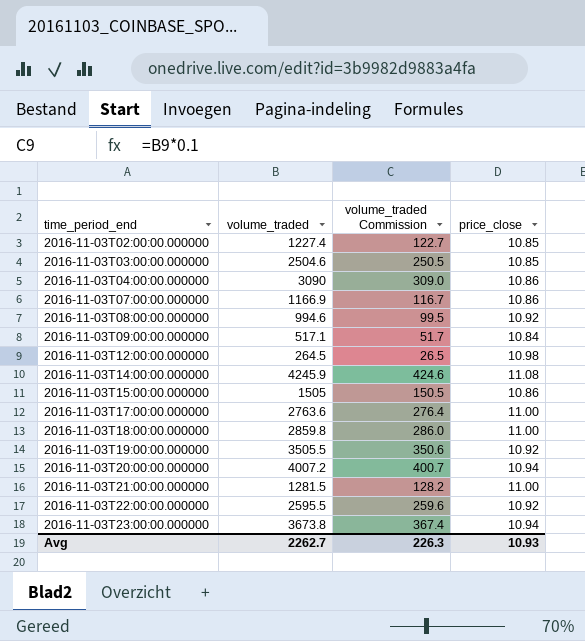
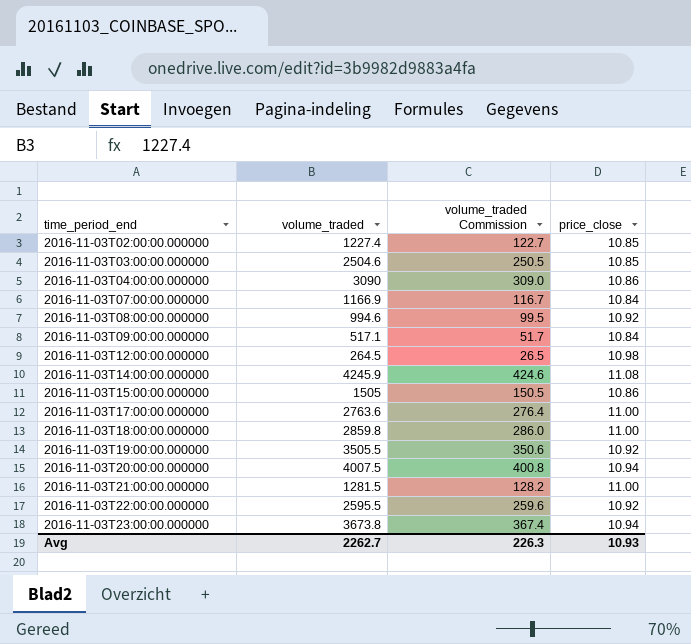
2016-11-03T07:00:00.000000 | price_close: 10.86 -> 10.84
2016-11-03T20:00:00.000000 | volume_traded: 4007.2 -> 4007.5
2016-11-03T20:00:00.000000 | volume_traded Commission: 400.7 -> 400.8

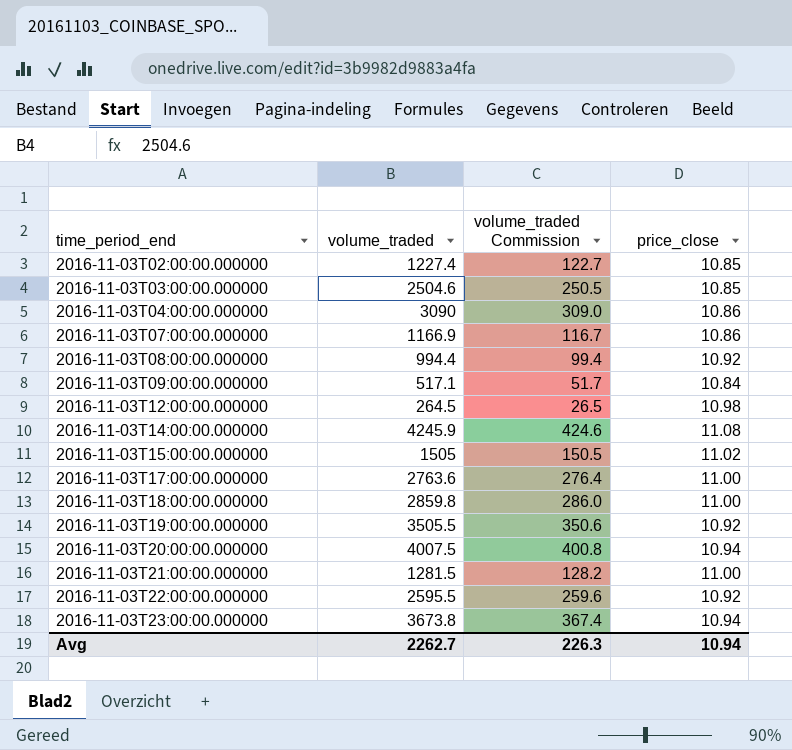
2016-11-03T07:00:00.000000 | price_close: 10.84 -> 10.86
2016-11-03T08:00:00.000000 | volume_traded: 994.6 -> 994.4
2016-11-03T08:00:00.000000 | volume_traded Commission: 99.5 -> 99.4
2016-11-03T15:00:00.000000 | price_close: 10.86 -> 11.02
Avg | price_close: 10.93 -> 10.94

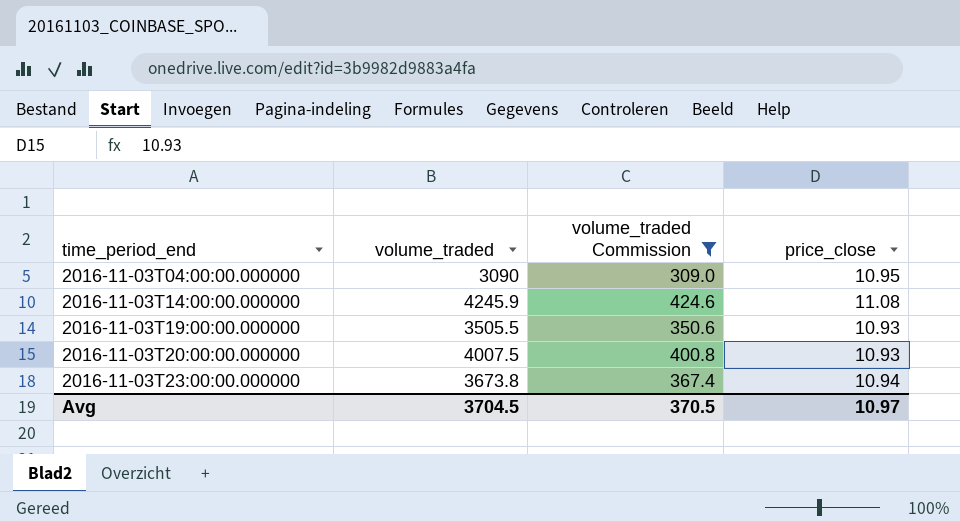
filter: none -> volume_traded Commission >= 309.0
2016-11-03T04:00:00.000000 | price_close: 10.86 -> 10.95
2016-11-03T19:00:00.000000 | price_close: 10.92 -> 10.93
2016-11-03T20:00:00.000000 | price_close: 10.94 -> 10.93
Avg | volume_traded: 2262.7 -> 3704.5
Avg | volume_traded Commission: 226.3 -> 370.5
Avg | price_close: 10.94 -> 10.97

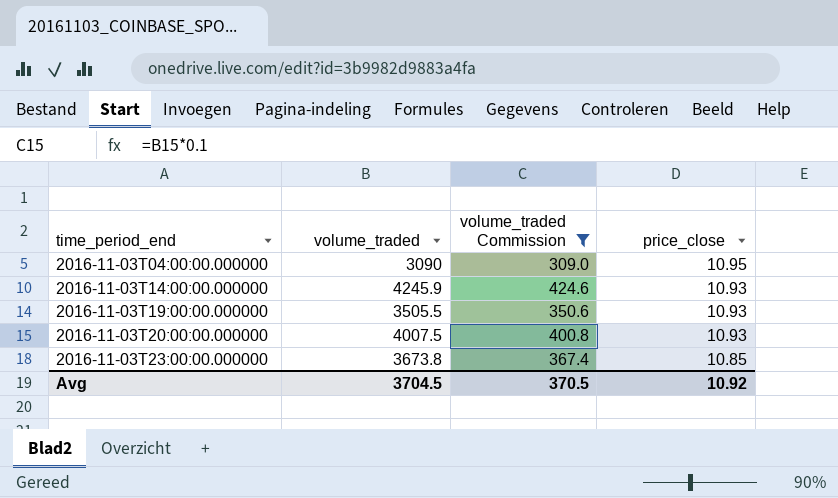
2016-11-03T14:00:00.000000 | price_close: 11.08 -> 10.93
2016-11-03T23:00:00.000000 | price_close: 10.94 -> 10.85
Avg | price_close: 10.97 -> 10.92

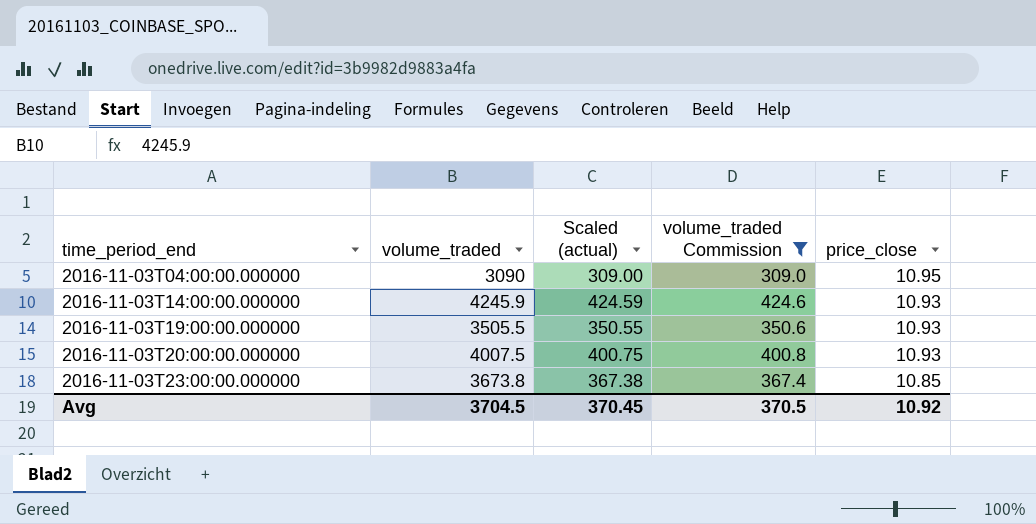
column Scaled (actual) | formula: none -> [volume_traded] * 0.1

